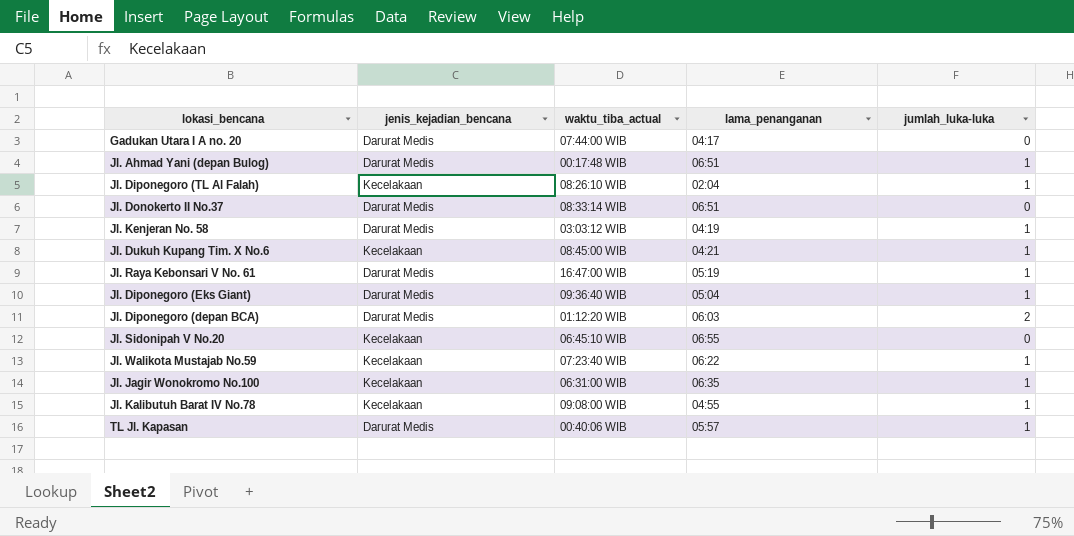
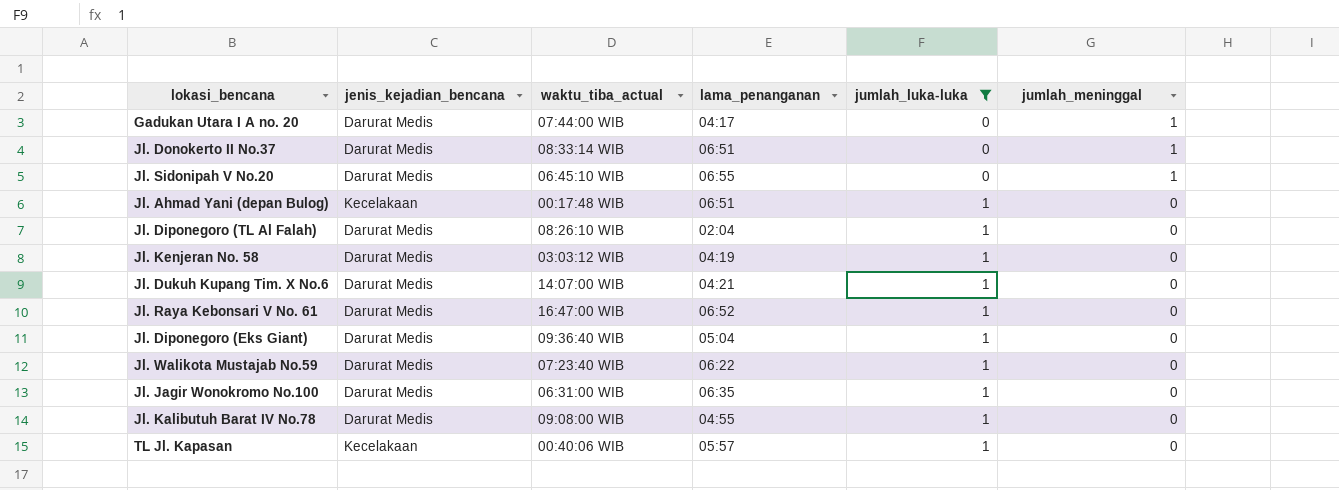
filter: none -> jumlah_luka-luka != 2
row order: none -> jumlah_luka-luka ascending
column jumlah_meninggal | position: none -> 6
Jl. Sidonipah V No.20 | jenis_kejadian_bencana: Kecelakaan -> Darurat Medis
Jl. Ahmad Yani (depan Bulog) | jenis_kejadian_bencana: Darurat Medis -> Kecelakaan
Jl. Diponegoro (TL Al Falah) | jenis_kejadian_bencana: Kecelakaan -> Darurat Medis
Jl. Dukuh Kupang Tim. X No.6 | jenis_kejadian_bencana: Kecelakaan -> Darurat Medis
Jl. Dukuh Kupang Tim. X No.6 | waktu_tiba_actual: 08:45:00 WIB -> 14:07:00 WIB
Jl. Raya Kebonsari V No. 61 | lama_penanganan: 05:19 -> 06:52
Jl. Walikota Mustajab No.59 | jenis_kejadian_bencana: Kecelakaan -> Darurat Medis
Jl. Jagir Wonokromo No.100 | jenis_kejadian_bencana: Kecelakaan -> Darurat Medis
Jl. Kalibutuh Barat IV No.78 | jenis_kejadian_bencana: Kecelakaan -> Darurat Medis
TL Jl. Kapasan | jenis_kejadian_bencana: Darurat Medis -> Kecelakaan

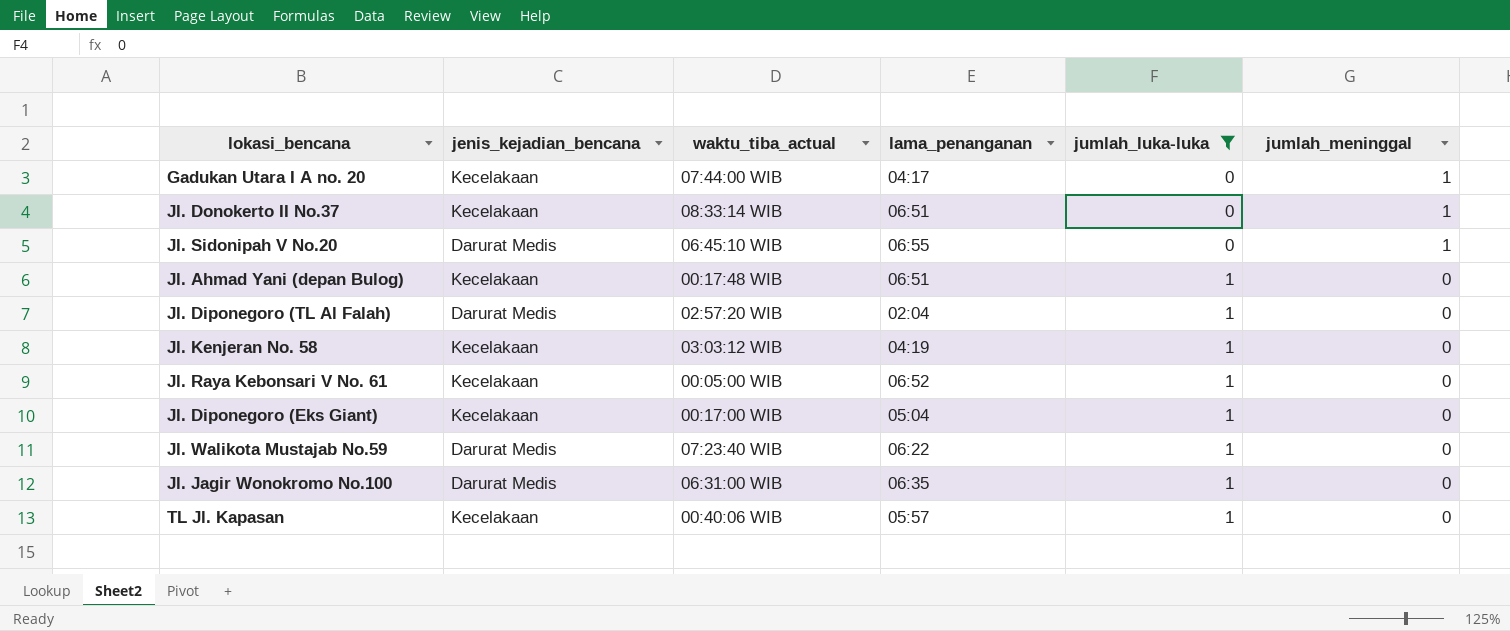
row Jl. Dukuh Kupang Tim. X No.6: Darurat Medis | 14:07:00 WIB | 04:21 | 1 | 0 -> none
row Jl. Kalibutuh Barat IV No.78: Darurat Medis | 09:08:00 WIB | 04:55 | 1 | 0 -> none
Gadukan Utara I A no. 20 | jenis_kejadian_bencana: Darurat Medis -> Kecelakaan
Jl. Donokerto II No.37 | jenis_kejadian_bencana: Darurat Medis -> Kecelakaan
Jl. Diponegoro (TL Al Falah) | waktu_tiba_actual: 08:26:10 WIB -> 02:57:20 WIB
Jl. Kenjeran No. 58 | jenis_kejadian_bencana: Darurat Medis -> Kecelakaan
Jl. Raya Kebonsari V No. 61 | jenis_kejadian_bencana: Darurat Medis -> Kecelakaan
Jl. Raya Kebonsari V No. 61 | waktu_tiba_actual: 16:47:00 WIB -> 00:05:00 WIB
Jl. Diponegoro (Eks Giant) | jenis_kejadian_bencana: Darurat Medis -> Kecelakaan
Jl. Diponegoro (Eks Giant) | waktu_tiba_actual: 09:36:40 WIB -> 00:17:00 WIB

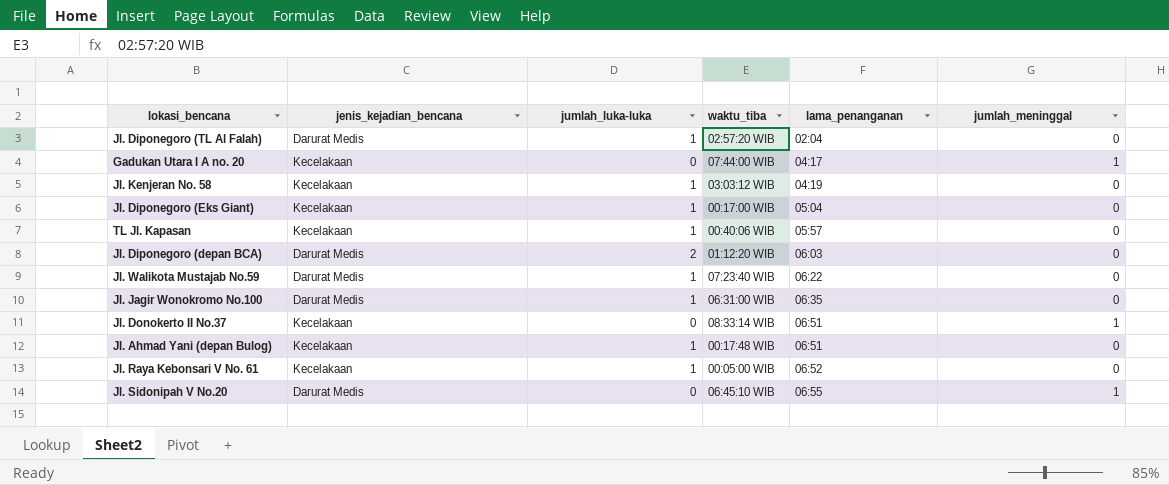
filter: jumlah_luka-luka != 2 -> none
row order: jumlah_luka-luka ascending -> lama_penanganan ascending
column jumlah_luka-luka | position: 5 -> 3
column name: waktu_tiba_actual -> waktu_tiba

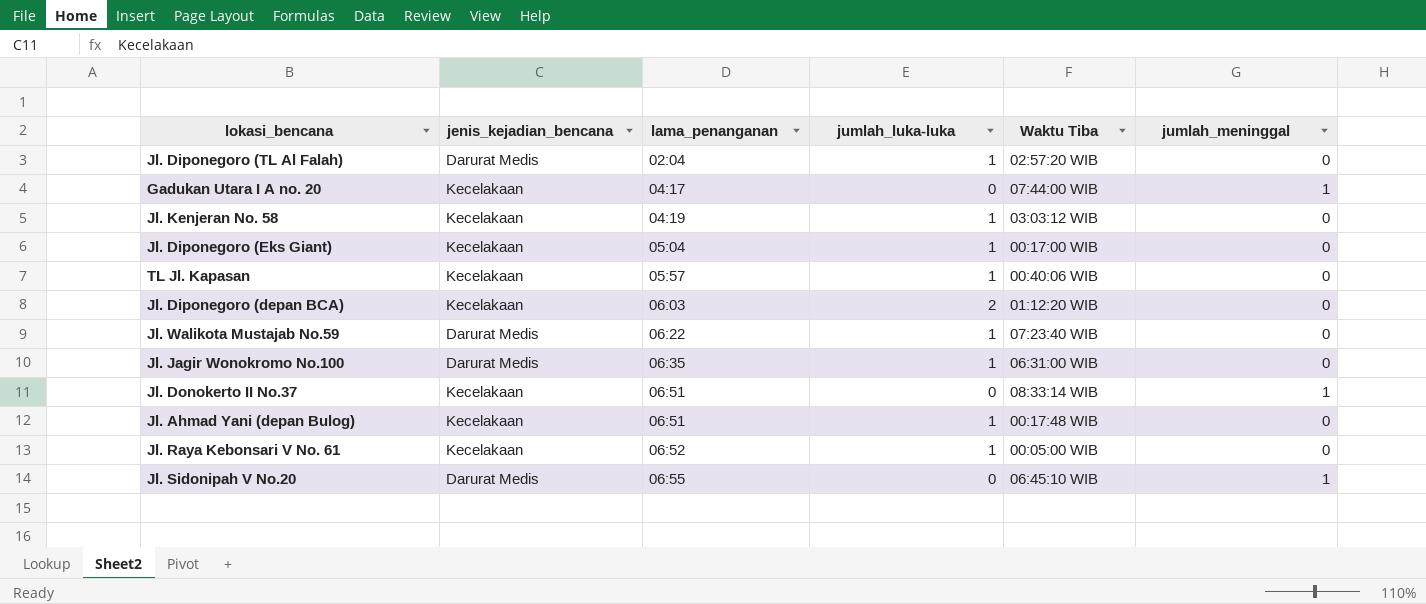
column lama_penanganan | position: 5 -> 3
column name: waktu_tiba -> Waktu Tiba
Jl. Diponegoro (depan BCA) | jenis_kejadian_bencana: Darurat Medis -> Kecelakaan

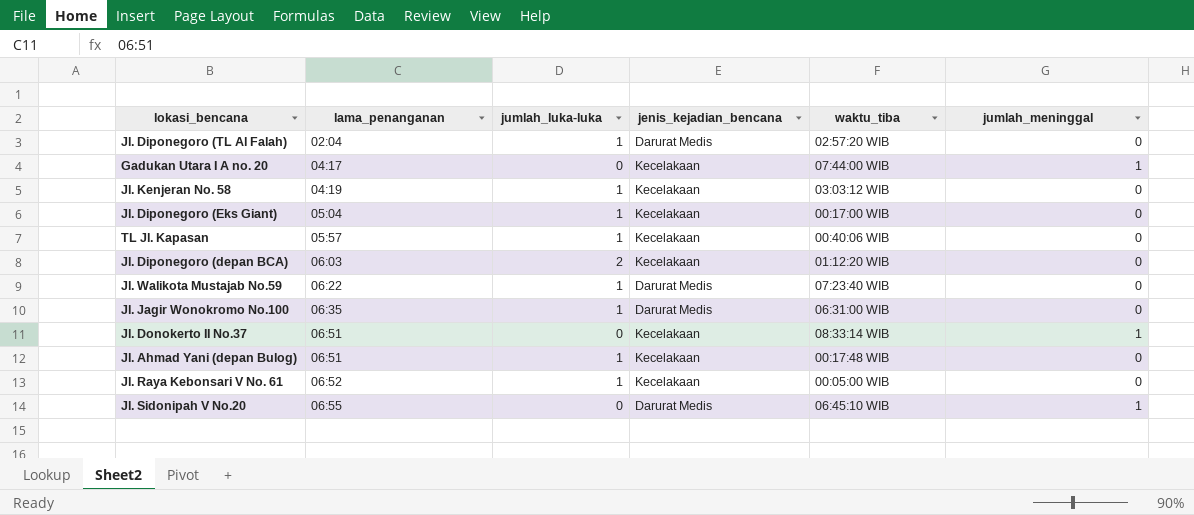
column jenis_kejadian_bencana | position: 2 -> 4
column name: Waktu Tiba -> waktu_tiba

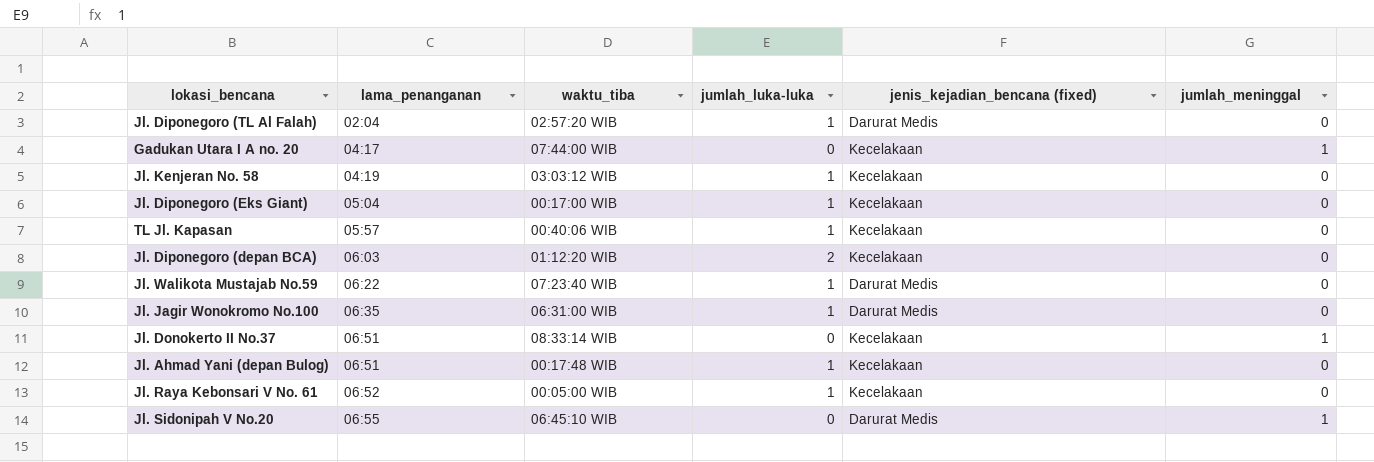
column waktu_tiba | position: 5 -> 3
column name: jenis_kejadian_bencana -> jenis_kejadian_bencana (fixed)

